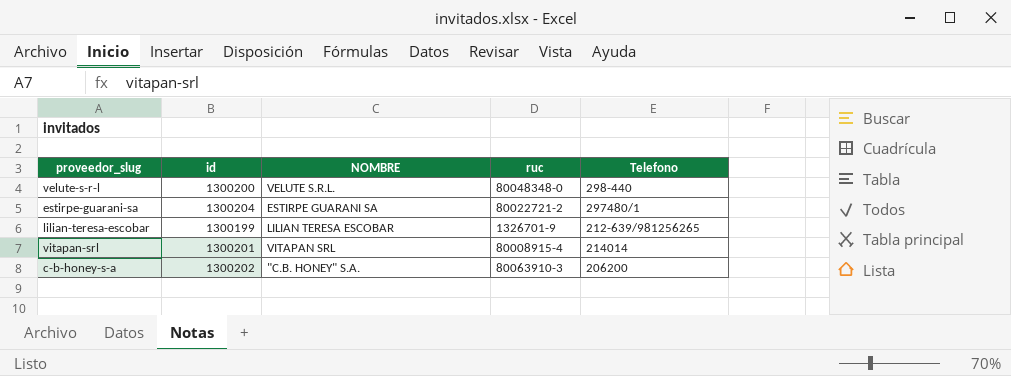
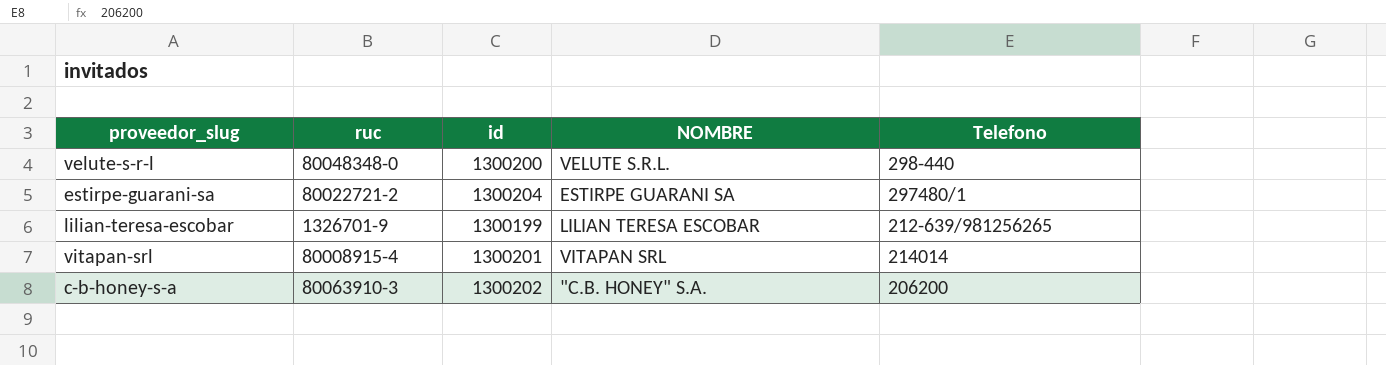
column ruc | position: 4 -> 2

